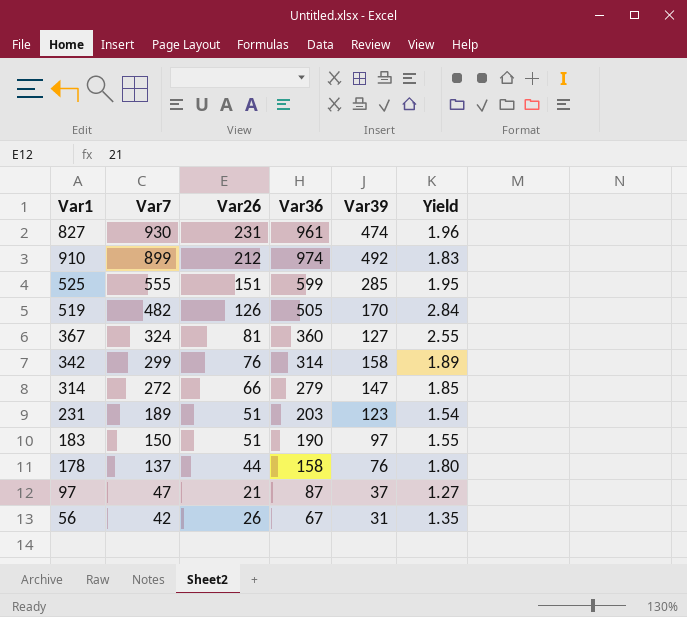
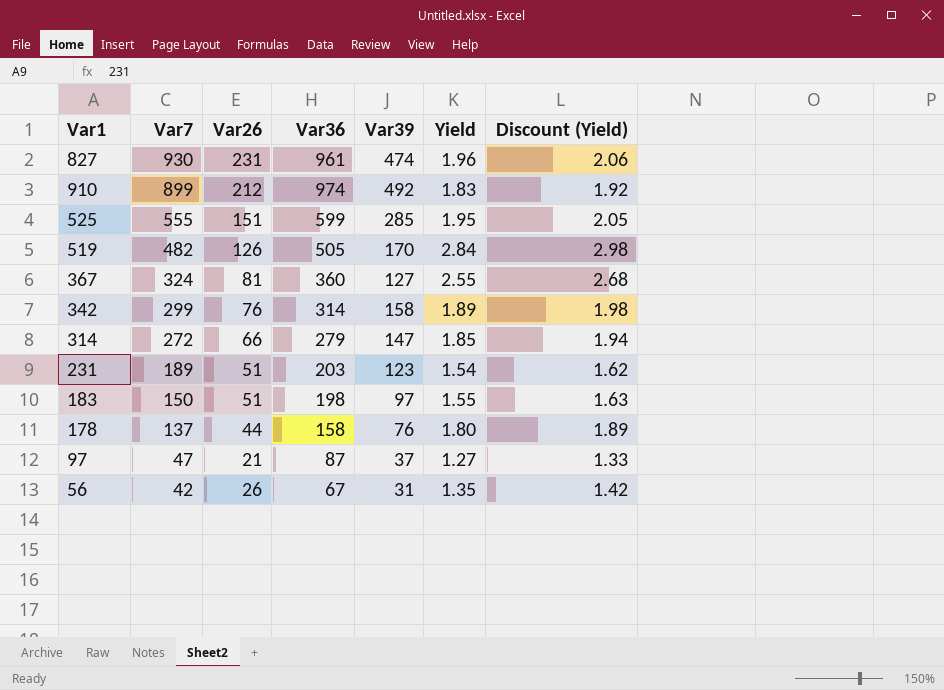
column Discount (Yield) | formula: none -> [Yield] * 1.05
183 | Var36: 190 -> 198

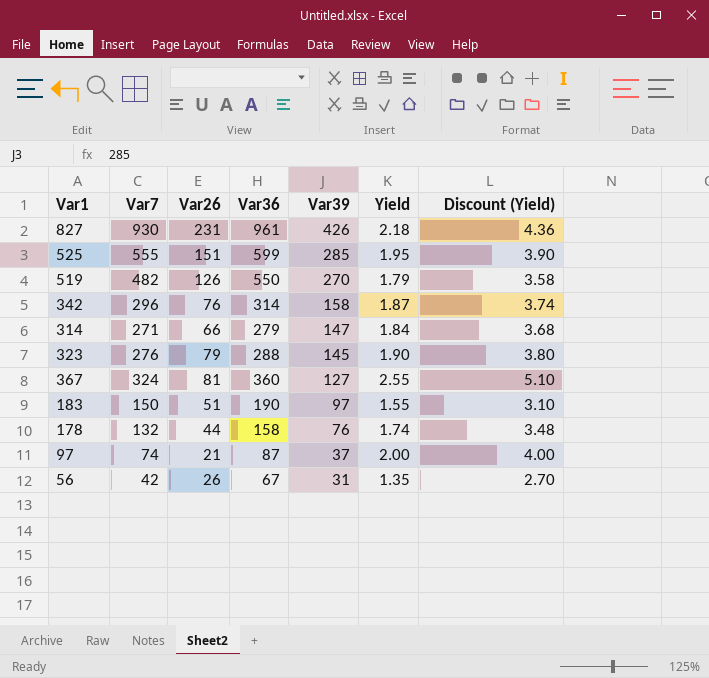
row order: Var7 descending -> Var39 descending
column Discount (Yield) | formula: [Yield] * 1.05 -> [Yield] * 2
row 910: 899 | 212 | 974 | 492 | 1.83 | 1.92 -> none
row 231: 189 | 51 | 203 | 123 | 1.54 | 1.62 -> none
827 | Var39: 474 -> 426
827 | Yield: 1.96 -> 2.18
519 | Var36: 505 -> 550
519 | Var39: 170 -> 270
519 | Yield: 2.84 -> 1.79
342 | Var7: 299 -> 296
342 | Yield: 1.89 -> 1.87
314 | Var7: 272 -> 271
314 | Yield: 1.85 -> 1.84
row 323: none -> 276 | 79 | 288 | 145 | 1.90 | 3.80
183 | Var36: 198 -> 190
178 | Var7: 137 -> 132
178 | Yield: 1.80 -> 1.74
97 | Var7: 47 -> 74
97 | Yield: 1.27 -> 2.00

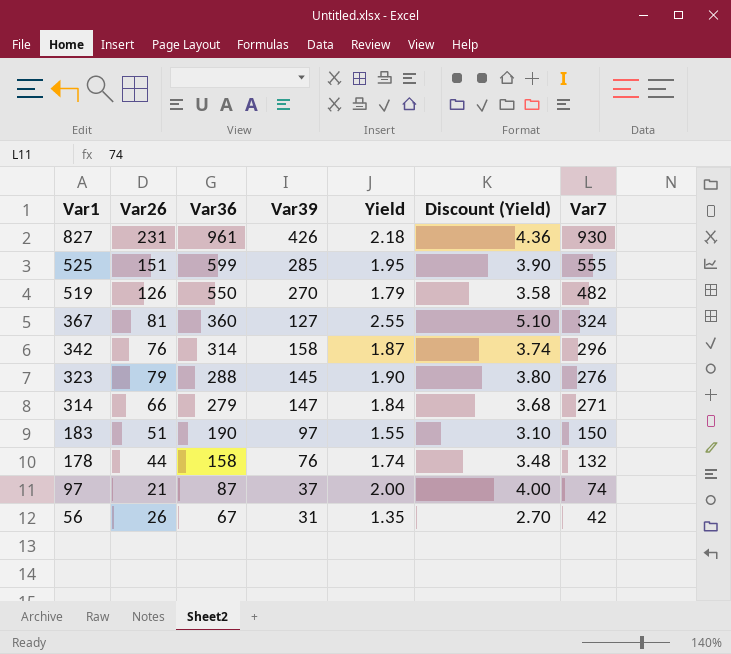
row order: Var39 descending -> Var1 descending
column Var7 | position: 2 -> 7

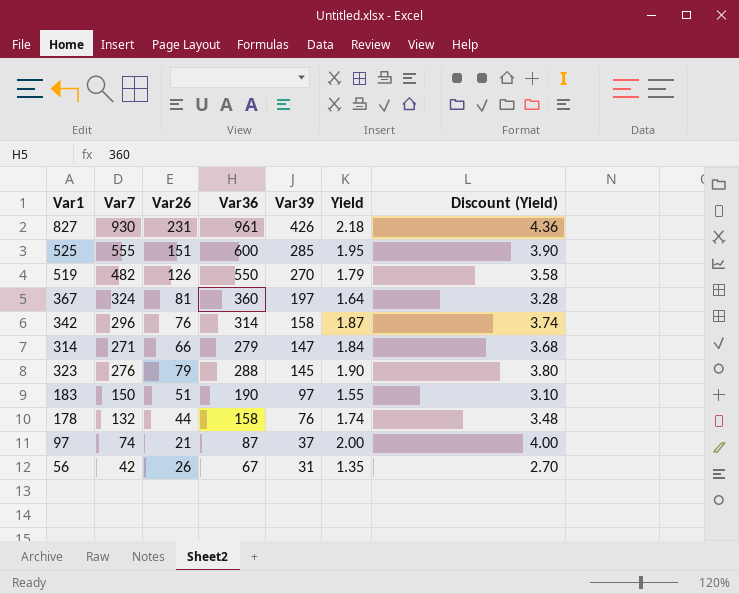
row order: Var1 descending -> Var39 descending
column Var7 | position: 7 -> 2
525 | Var36: 599 -> 600
367 | Var39: 127 -> 197
367 | Yield: 2.55 -> 1.64
367 | Discount (Yield): 5.10 -> 3.28

